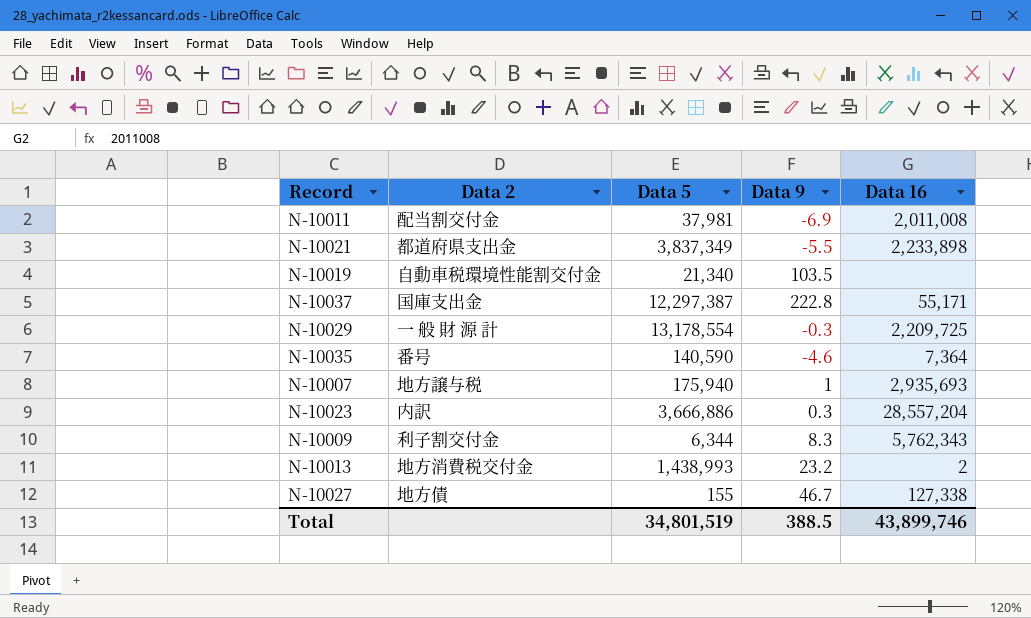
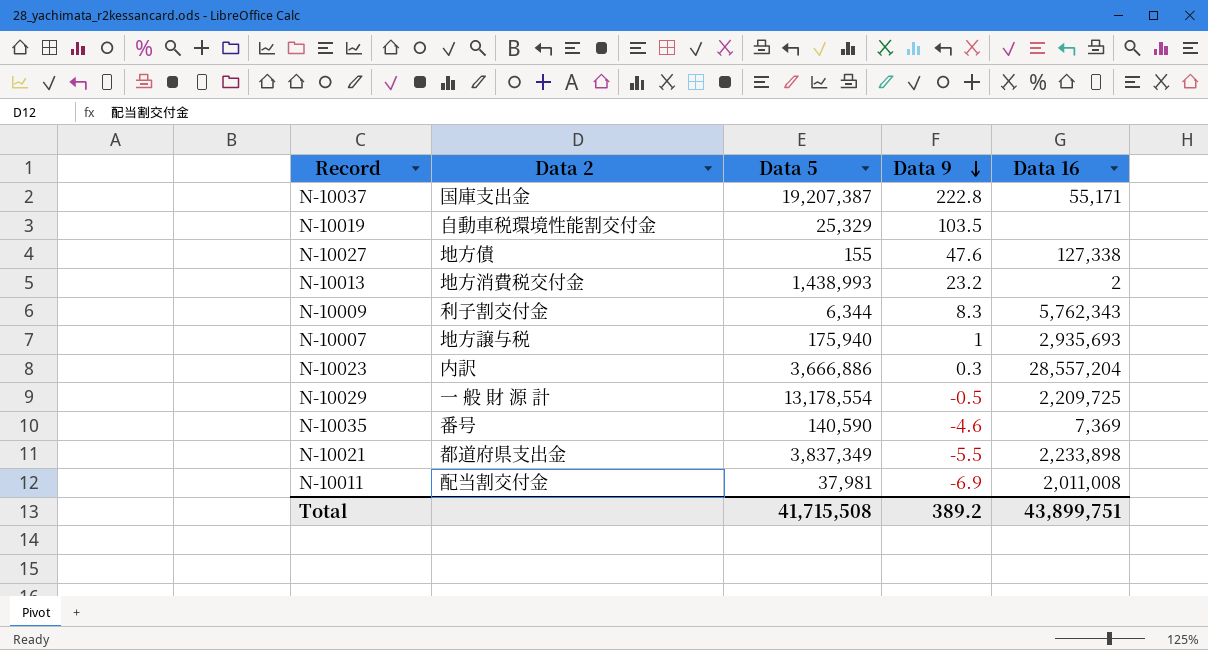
row order: none -> Data 9 descending
N-10037 | Data 5: 12,297,387 -> 19,207,387
N-10019 | Data 5: 21,340 -> 25,329
N-10027 | Data 9: 46.7 -> 47.6
N-10029 | Data 9: -0.3 -> -0.5
N-10035 | Data 16: 7,364 -> 7,369
Total | Data 5: 34,801,519 -> 41,715,508
Total | Data 9: 388.5 -> 389.2
Total | Data 16: 43,899,746 -> 43,899,751

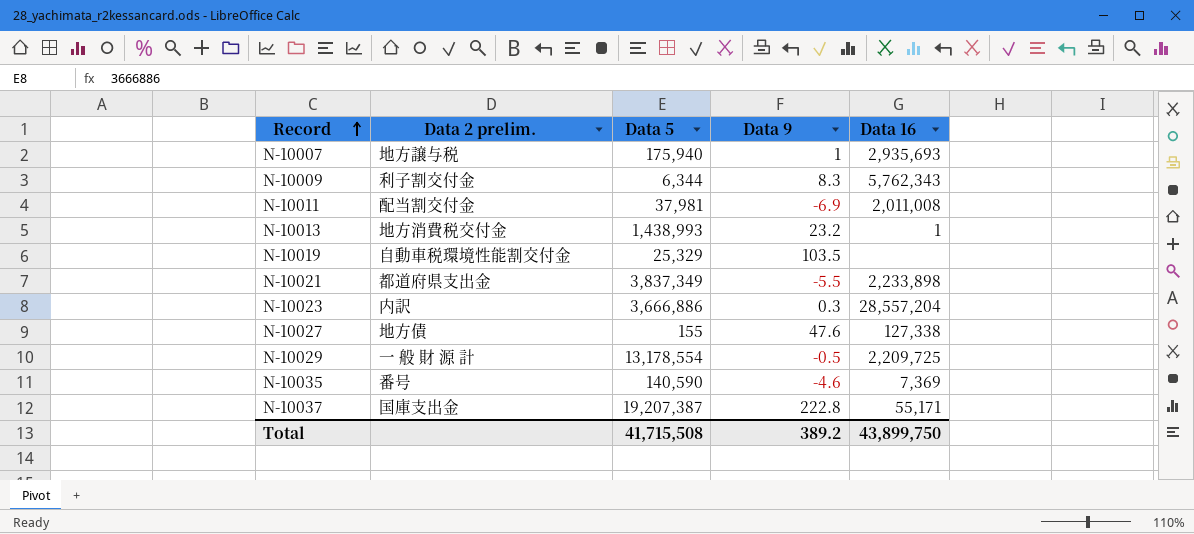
row order: Data 9 descending -> Record ascending
column name: Data 2 -> Data 2 prelim.
N-10013 | Data 16: 2 -> 1
Total | Data 16: 43,899,751 -> 43,899,750

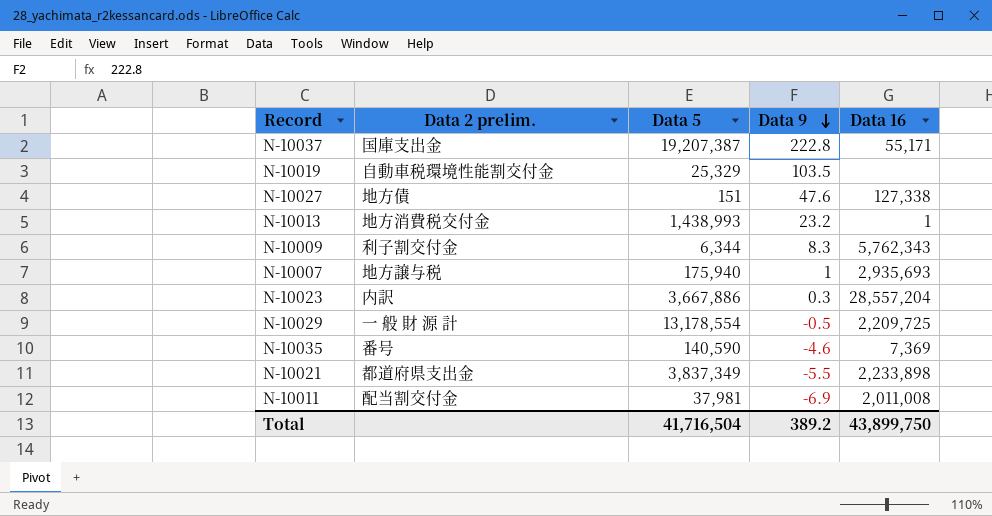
row order: Record ascending -> Data 9 descending
N-10027 | Data 5: 155 -> 151
N-10023 | Data 5: 3,666,886 -> 3,667,886
Total | Data 5: 41,715,508 -> 41,716,504

